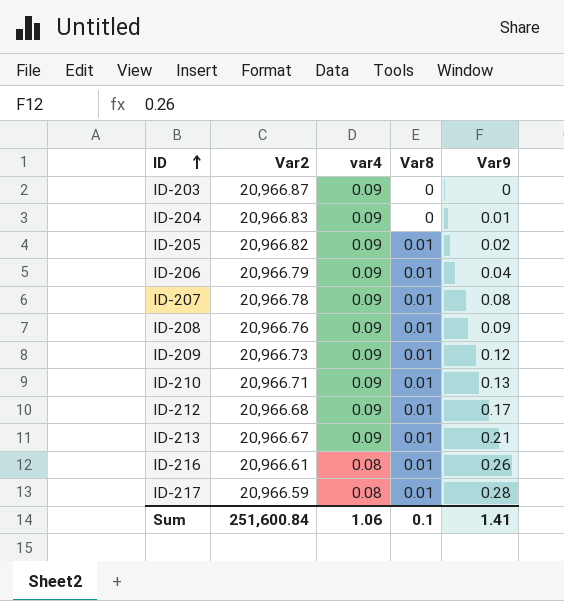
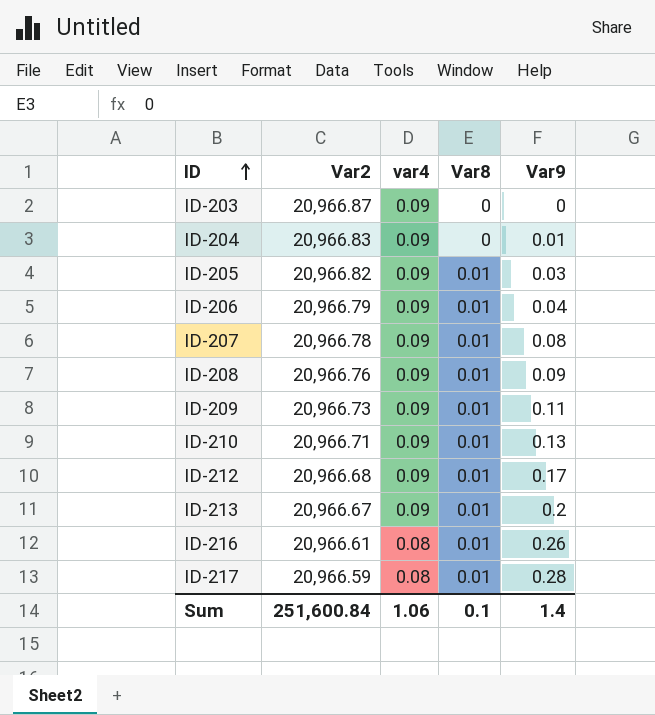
ID-205 | Var9: 0.02 -> 0.03
ID-209 | Var9: 0.12 -> 0.11
ID-213 | Var9: 0.21 -> 0.2
Sum | Var9: 1.41 -> 1.4

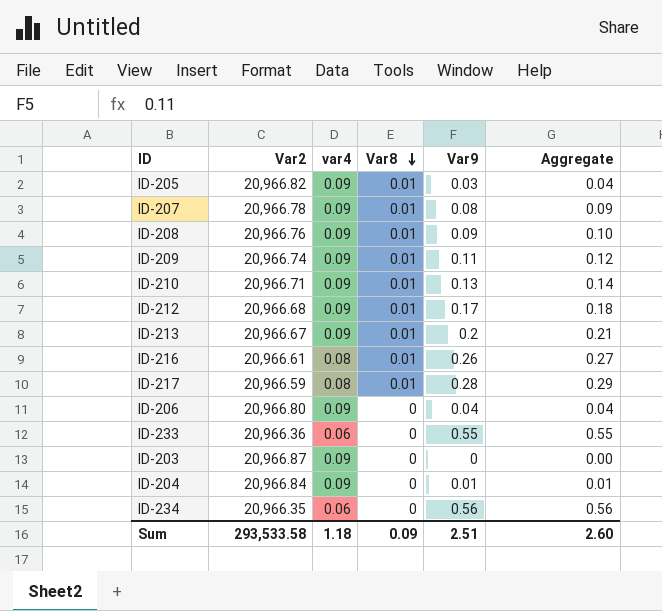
row order: ID ascending -> Var8 descending
column Aggregate | formula: none -> [Var8] + [Var9]
ID-209 | Var2: 20,966.73 -> 20,966.74
ID-206 | Var2: 20,966.79 -> 20,966.80
ID-206 | Var8: 0.01 -> 0
row ID-233: none -> 20,966.36 | 0.06 | 0 | 0.55 | 0.55
ID-204 | Var2: 20,966.83 -> 20,966.84
row ID-234: none -> 20,966.35 | 0.06 | 0 | 0.56 | 0.56
Sum | Var2: 251,600.84 -> 293,533.58
Sum | var4: 1.06 -> 1.18
Sum | Var8: 0.1 -> 0.09
Sum | Var9: 1.4 -> 2.51

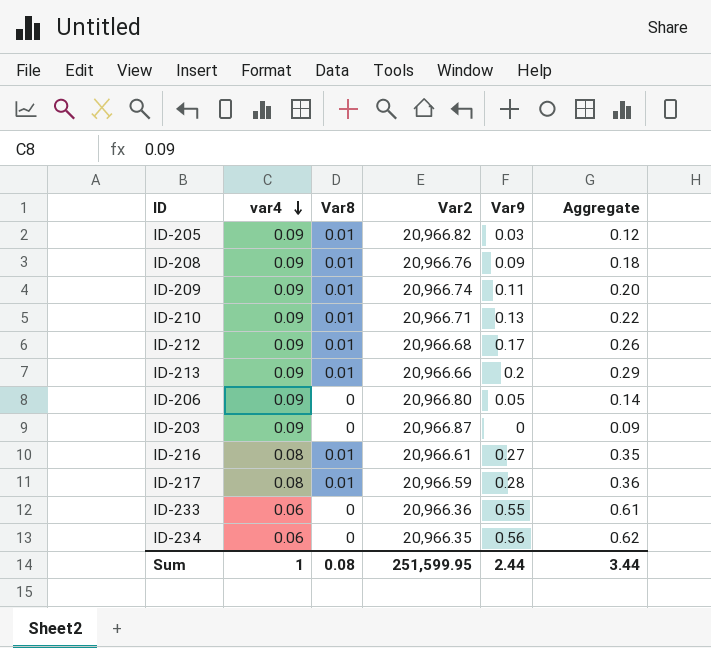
row order: Var8 descending -> var4 descending
column Var2 | position: 2 -> 4
column Aggregate | formula: [Var8] + [Var9] -> [var4] + [Var9]
row ID-207: 20,966.78 | 0.09 | 0.01 | 0.08 | 0.09 -> none
row ID-204: 20,966.84 | 0.09 | 0 | 0.01 | 0.01 -> none
ID-213 | Var2: 20,966.67 -> 20,966.66
ID-206 | Var9: 0.04 -> 0.05
ID-216 | Var9: 0.26 -> 0.27
Sum | var4: 1.18 -> 1
Sum | Var8: 0.09 -> 0.08
Sum | Var2: 293,533.58 -> 251,599.95
Sum | Var9: 2.51 -> 2.44
Sum | Aggregate: 2.60 -> 3.44

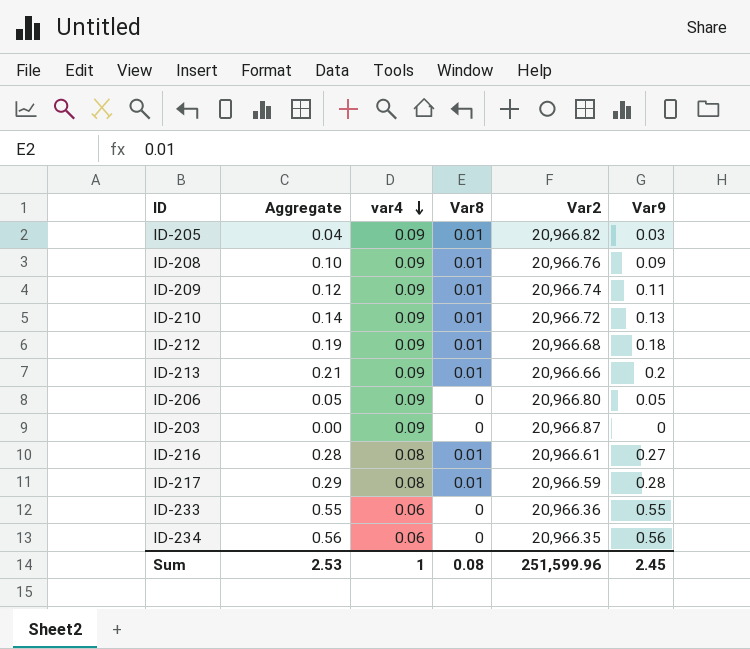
column Aggregate | formula: [var4] + [Var9] -> [Var8] + [Var9]
column Aggregate | position: 6 -> 2
ID-210 | Var2: 20,966.71 -> 20,966.72
ID-212 | Var9: 0.17 -> 0.18
Sum | Aggregate: 3.44 -> 2.53
Sum | Var2: 251,599.95 -> 251,599.96
Sum | Var9: 2.44 -> 2.45

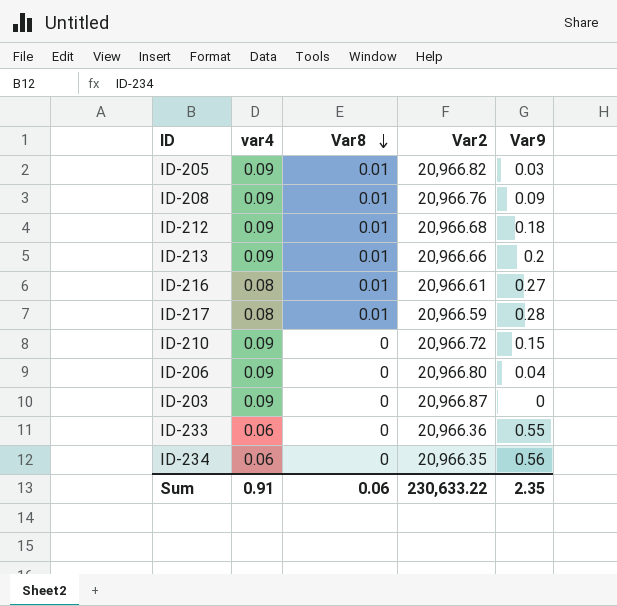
row order: var4 descending -> Var8 descending
column Aggregate | formula: [Var8] + [Var9] -> none
row ID-209: 0.12 | 0.09 | 0.01 | 20,966.74 | 0.11 -> none
ID-210 | Var8: 0.01 -> 0
ID-210 | Var9: 0.13 -> 0.15
ID-206 | Var9: 0.05 -> 0.04
Sum | var4: 1 -> 0.91
Sum | Var8: 0.08 -> 0.06
Sum | Var2: 251,599.96 -> 230,633.22
Sum | Var9: 2.45 -> 2.35

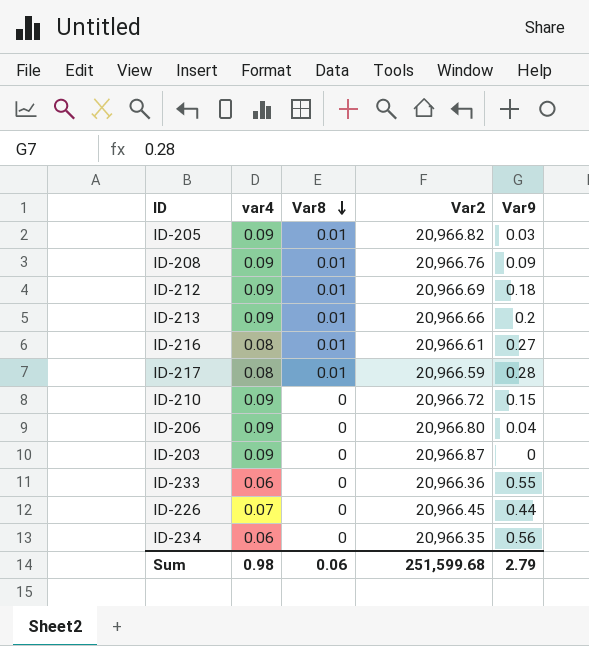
ID-212 | Var2: 20,966.68 -> 20,966.69
row ID-226: none -> 0.07 | 0 | 20,966.45 | 0.44
Sum | var4: 0.91 -> 0.98
Sum | Var2: 230,633.22 -> 251,599.68
Sum | Var9: 2.35 -> 2.79

